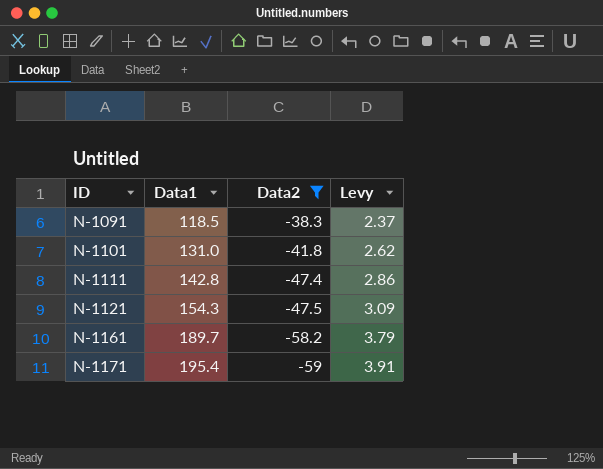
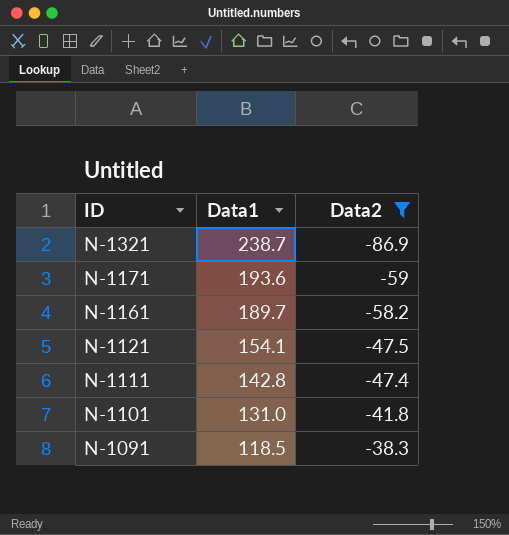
row order: ID ascending -> ID descending
column Levy | formula: [Data1] * 0.02 -> none
row N-1321: none -> 238.7 | -86.9
N-1171 | Data1: 195.4 -> 193.6
N-1121 | Data1: 154.3 -> 154.1

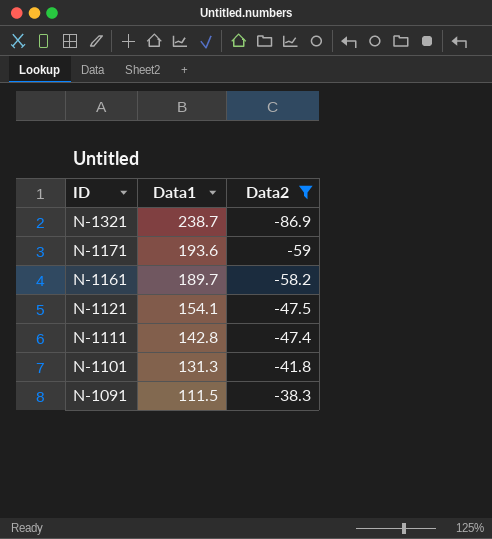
N-1101 | Data1: 131.0 -> 131.3
N-1091 | Data1: 118.5 -> 111.5

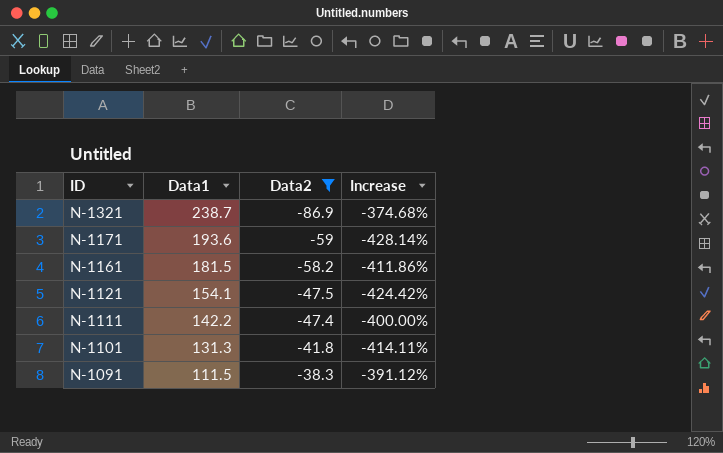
column Increase | formula: none -> ([Data1] - [Data2]) / [Data2]
N-1161 | Data1: 189.7 -> 181.5
N-1111 | Data1: 142.8 -> 142.2

